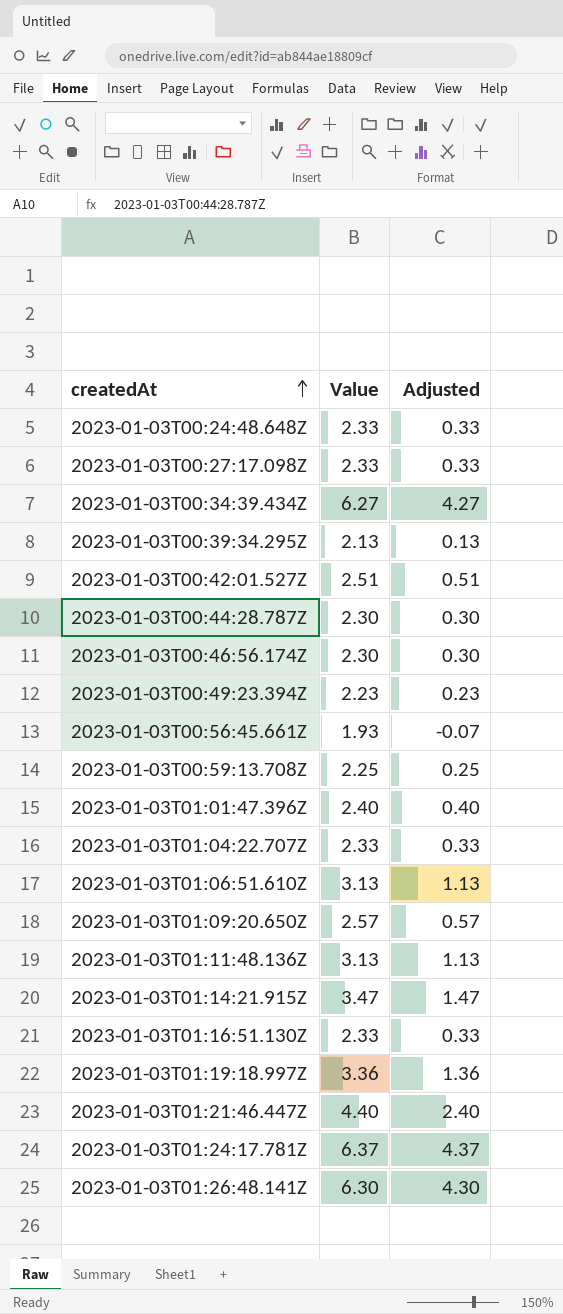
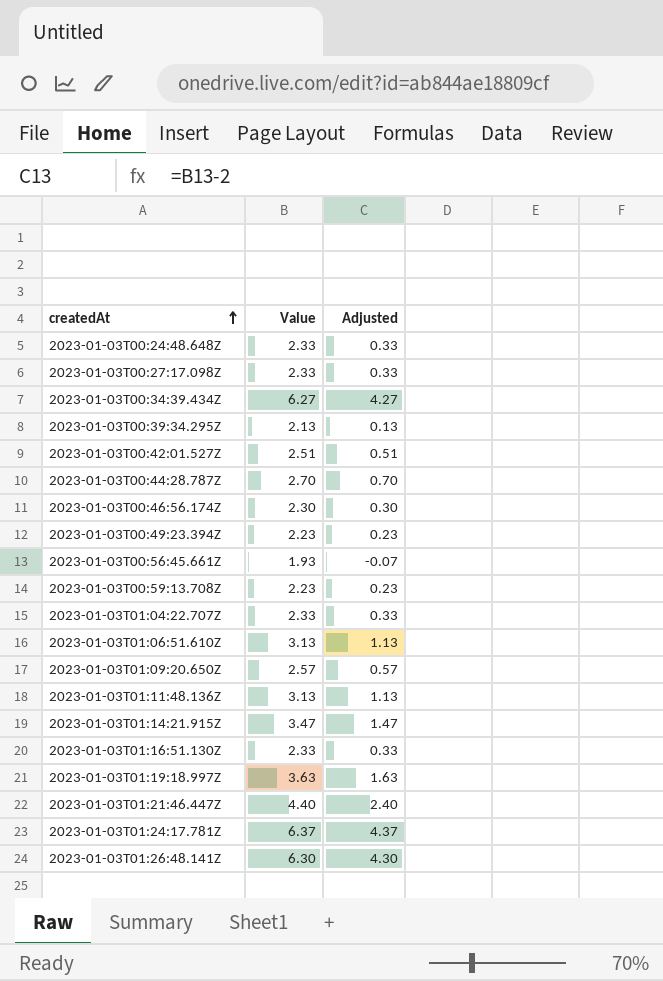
row 2023-01-03T01:01:47.396Z: 2.40 | 0.40 -> none
2023-01-03T00:44:28.787Z | Value: 2.30 -> 2.70
2023-01-03T00:44:28.787Z | Adjusted: 0.30 -> 0.70
2023-01-03T00:59:13.708Z | Value: 2.25 -> 2.23
2023-01-03T00:59:13.708Z | Adjusted: 0.25 -> 0.23
2023-01-03T01:19:18.997Z | Value: 3.36 -> 3.63
2023-01-03T01:19:18.997Z | Adjusted: 1.36 -> 1.63

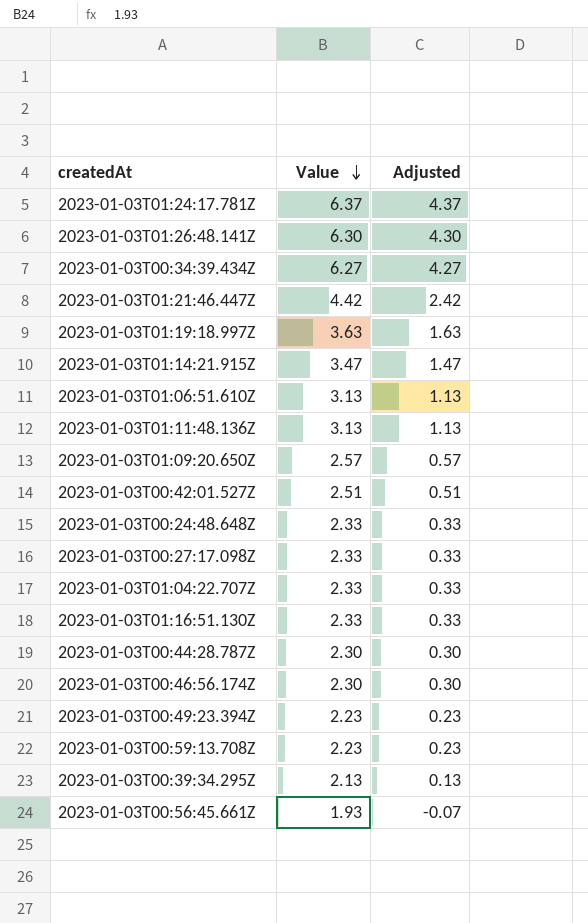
row order: createdAt ascending -> Value descending
2023-01-03T01:21:46.447Z | Value: 4.40 -> 4.42
2023-01-03T01:21:46.447Z | Adjusted: 2.40 -> 2.42
2023-01-03T00:44:28.787Z | Value: 2.70 -> 2.30
2023-01-03T00:44:28.787Z | Adjusted: 0.70 -> 0.30

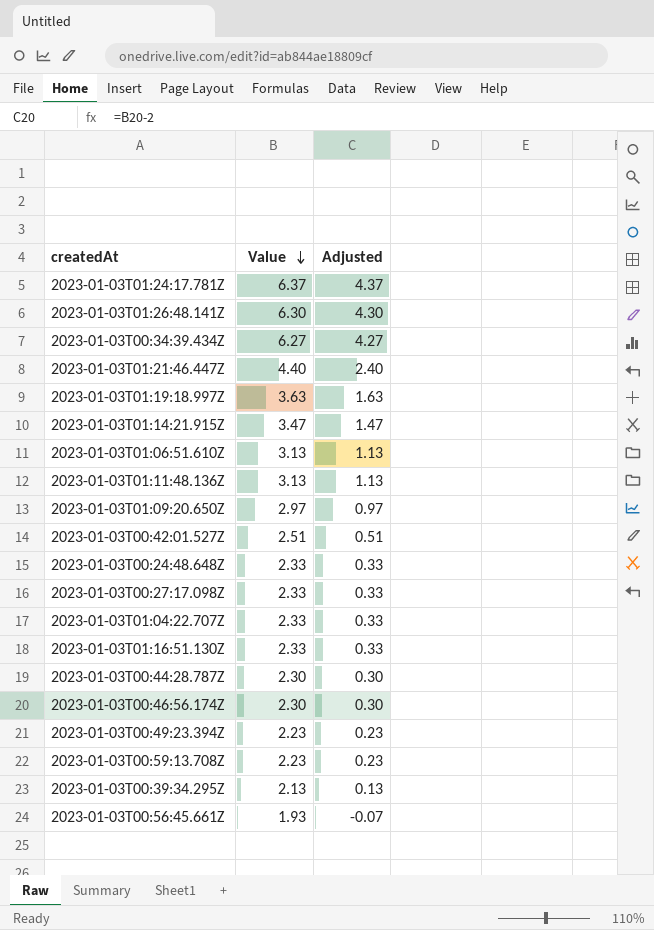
2023-01-03T01:21:46.447Z | Value: 4.42 -> 4.40
2023-01-03T01:21:46.447Z | Adjusted: 2.42 -> 2.40
2023-01-03T01:09:20.650Z | Value: 2.57 -> 2.97
2023-01-03T01:09:20.650Z | Adjusted: 0.57 -> 0.97

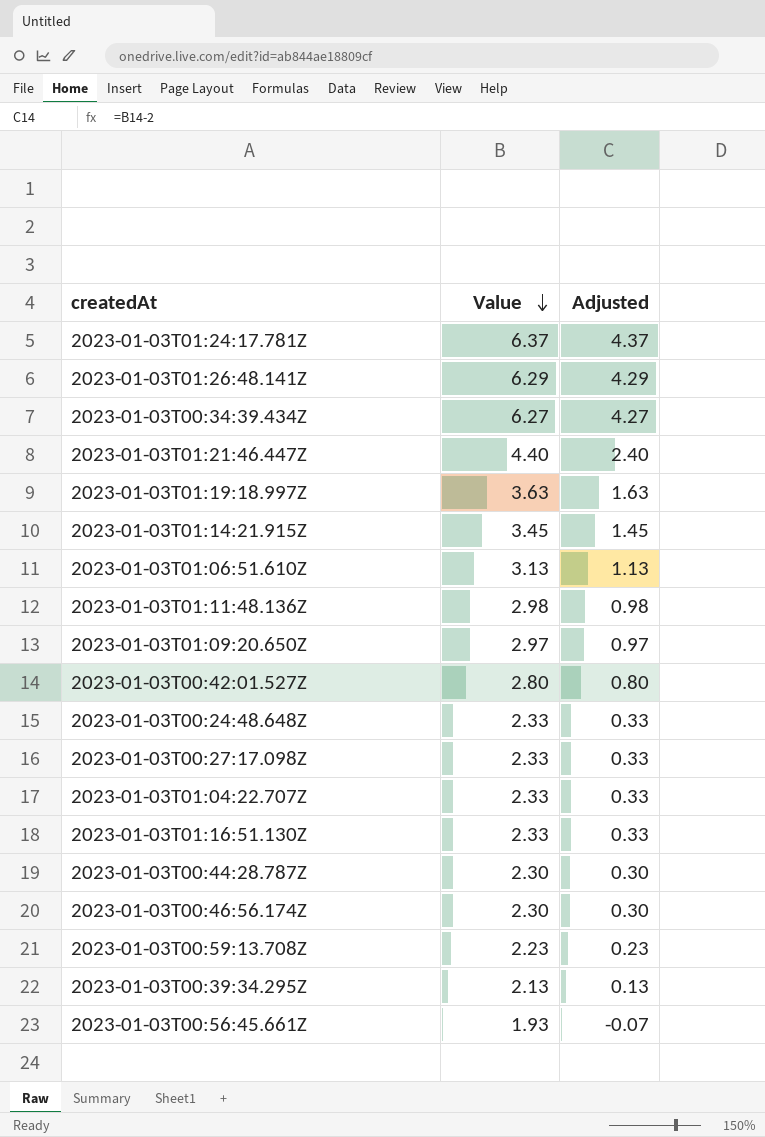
row 2023-01-03T00:49:23.394Z: 2.23 | 0.23 -> none
2023-01-03T01:26:48.141Z | Value: 6.30 -> 6.29
2023-01-03T01:26:48.141Z | Adjusted: 4.30 -> 4.29
2023-01-03T01:14:21.915Z | Value: 3.47 -> 3.45
2023-01-03T01:14:21.915Z | Adjusted: 1.47 -> 1.45
2023-01-03T01:11:48.136Z | Value: 3.13 -> 2.98
2023-01-03T01:11:48.136Z | Adjusted: 1.13 -> 0.98
2023-01-03T00:42:01.527Z | Value: 2.51 -> 2.80
2023-01-03T00:42:01.527Z | Adjusted: 0.51 -> 0.80

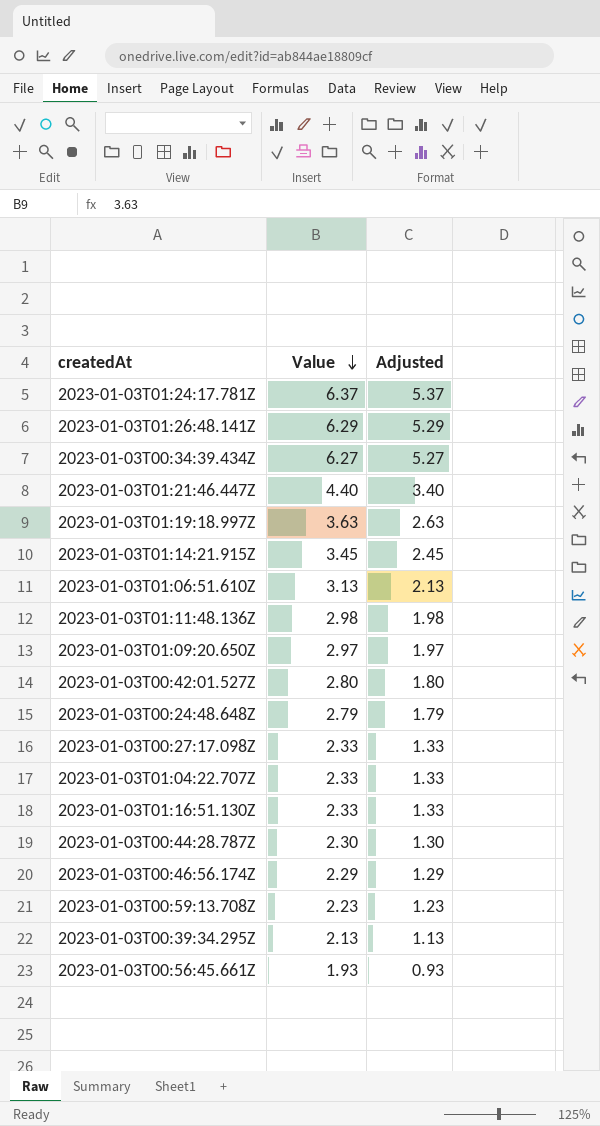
column Adjusted | formula: [Value] - 2 -> [Value] - 1
2023-01-03T00:24:48.648Z | Value: 2.33 -> 2.79
2023-01-03T00:46:56.174Z | Value: 2.30 -> 2.29

